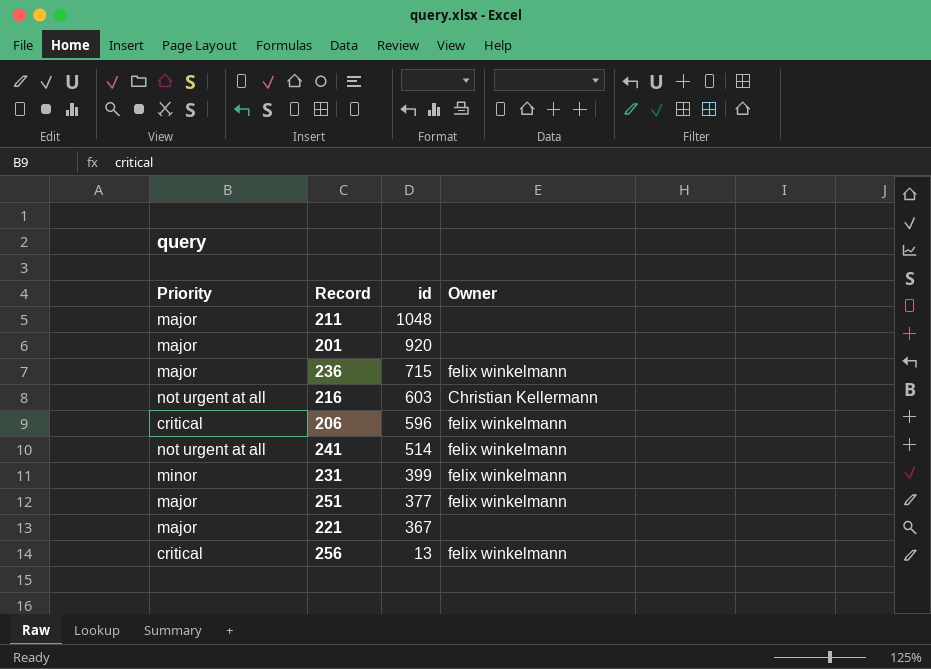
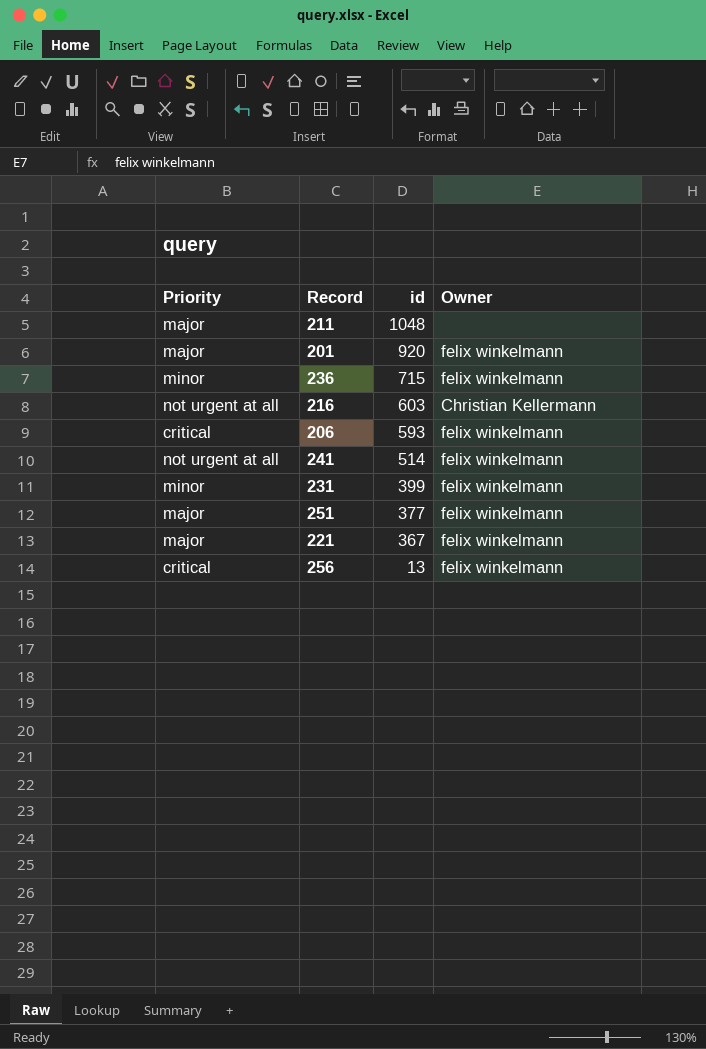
201 | Owner: none -> felix winkelmann
236 | Priority: major -> minor
206 | id: 596 -> 593
221 | Owner: none -> felix winkelmann

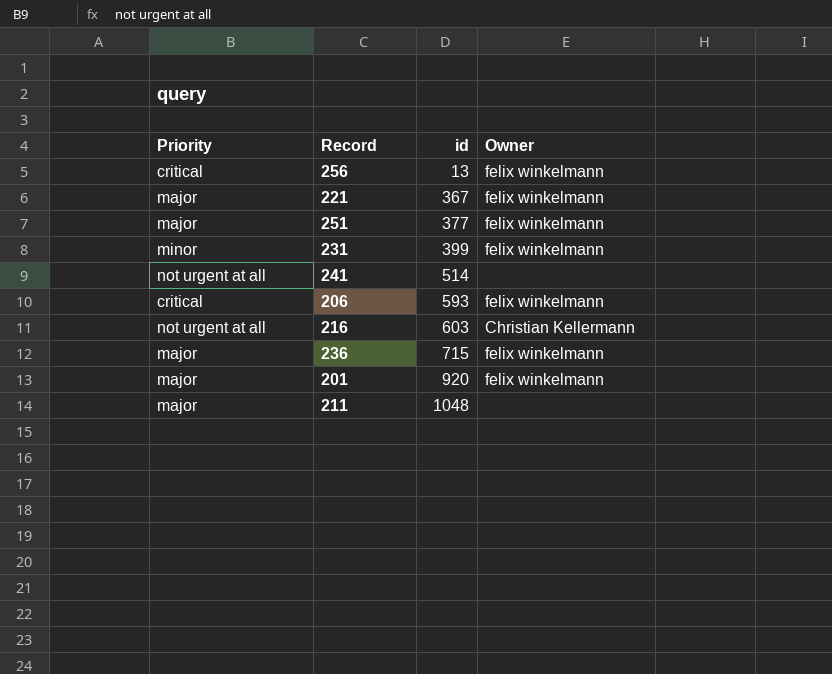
row order: id descending -> id ascending
241 | Owner: felix winkelmann -> none
236 | Priority: minor -> major

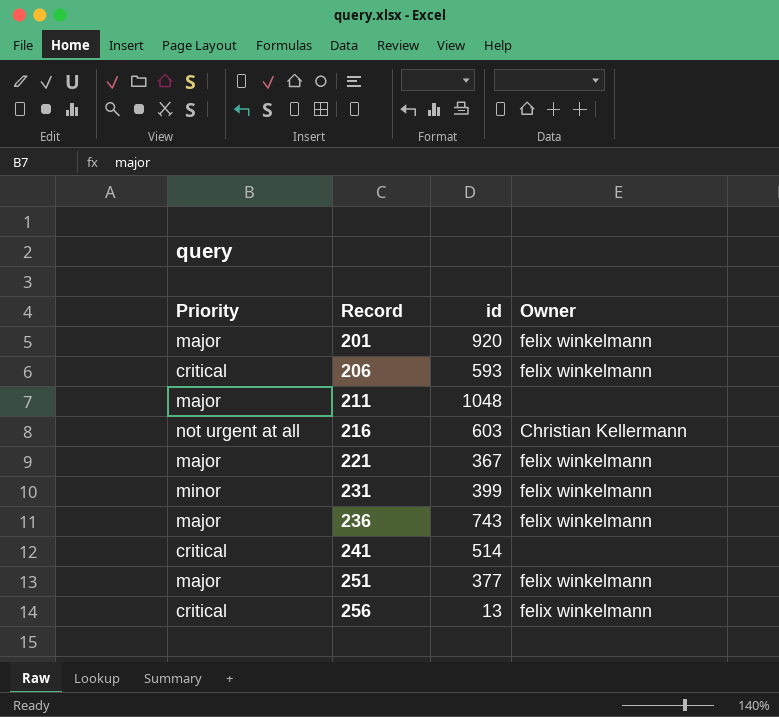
row order: id ascending -> Record ascending
236 | id: 715 -> 743
241 | Priority: not urgent at all -> critical

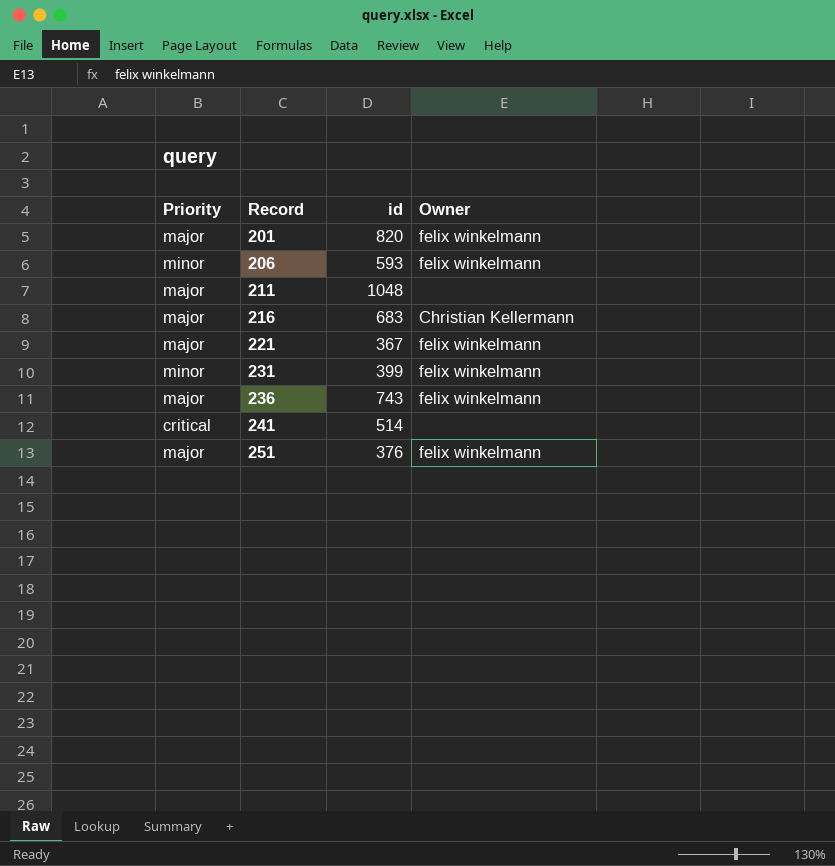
row 256: critical | 13 | felix winkelmann -> none
201 | id: 920 -> 820
206 | Priority: critical -> minor
216 | Priority: not urgent at all -> major
216 | id: 603 -> 683
251 | id: 377 -> 376

